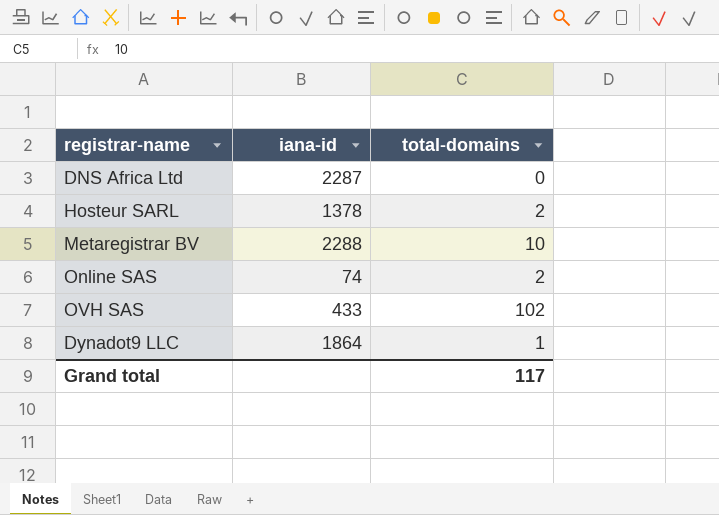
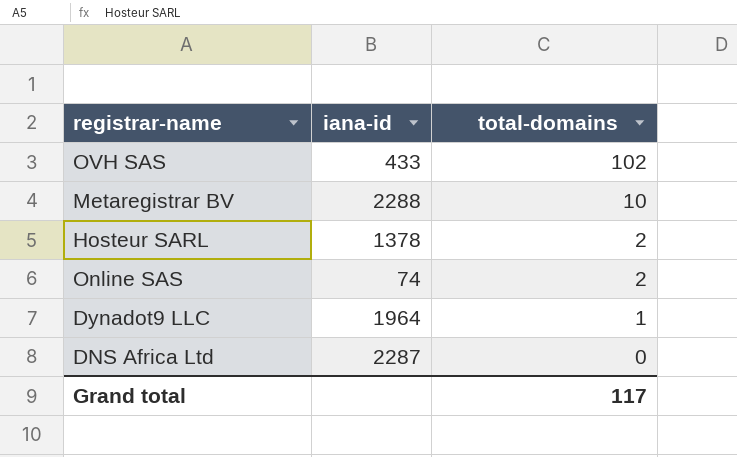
row order: none -> total-domains descending
Dynadot9 LLC | iana-id: 1864 -> 1964

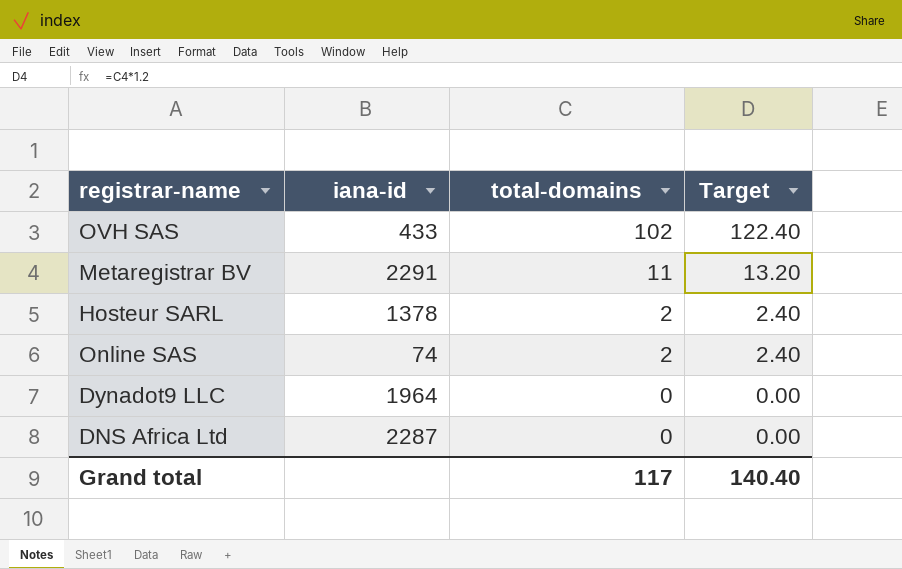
column Target | formula: none -> [total-domains] * 1.2
Metaregistrar BV | iana-id: 2288 -> 2291
Metaregistrar BV | total-domains: 10 -> 11
Dynadot9 LLC | total-domains: 1 -> 0

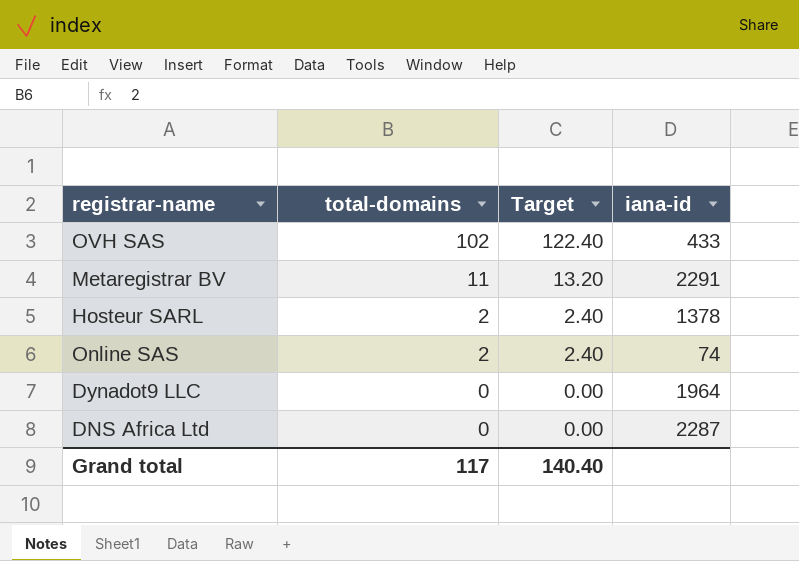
column iana-id | position: 2 -> 4

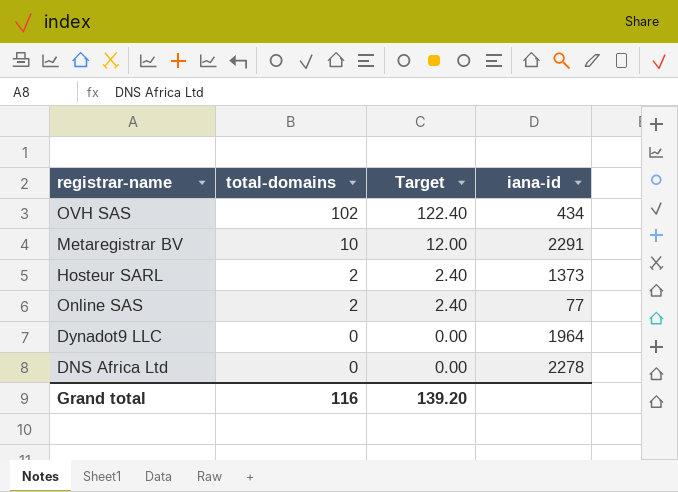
OVH SAS | iana-id: 433 -> 434
Metaregistrar BV | total-domains: 11 -> 10
Metaregistrar BV | Target: 13.20 -> 12.00
Hosteur SARL | iana-id: 1378 -> 1373
Online SAS | iana-id: 74 -> 77
DNS Africa Ltd | iana-id: 2287 -> 2278
Grand total | total-domains: 117 -> 116
Grand total | Target: 140.40 -> 139.20

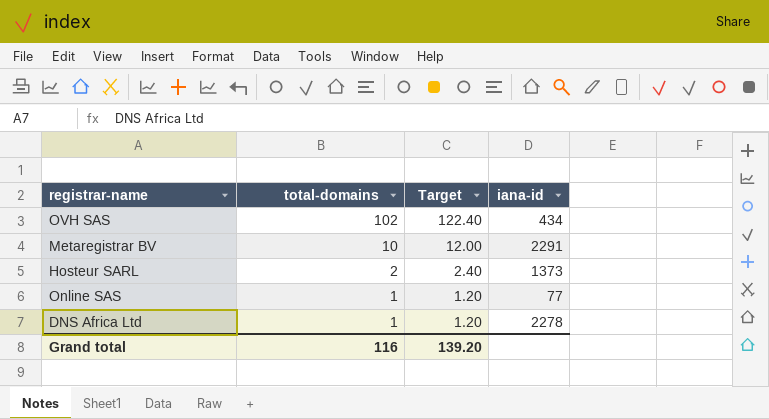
row Dynadot9 LLC: 0 | 0.00 | 1964 -> none
Online SAS | total-domains: 2 -> 1
Online SAS | Target: 2.40 -> 1.20
DNS Africa Ltd | total-domains: 0 -> 1
DNS Africa Ltd | Target: 0.00 -> 1.20

